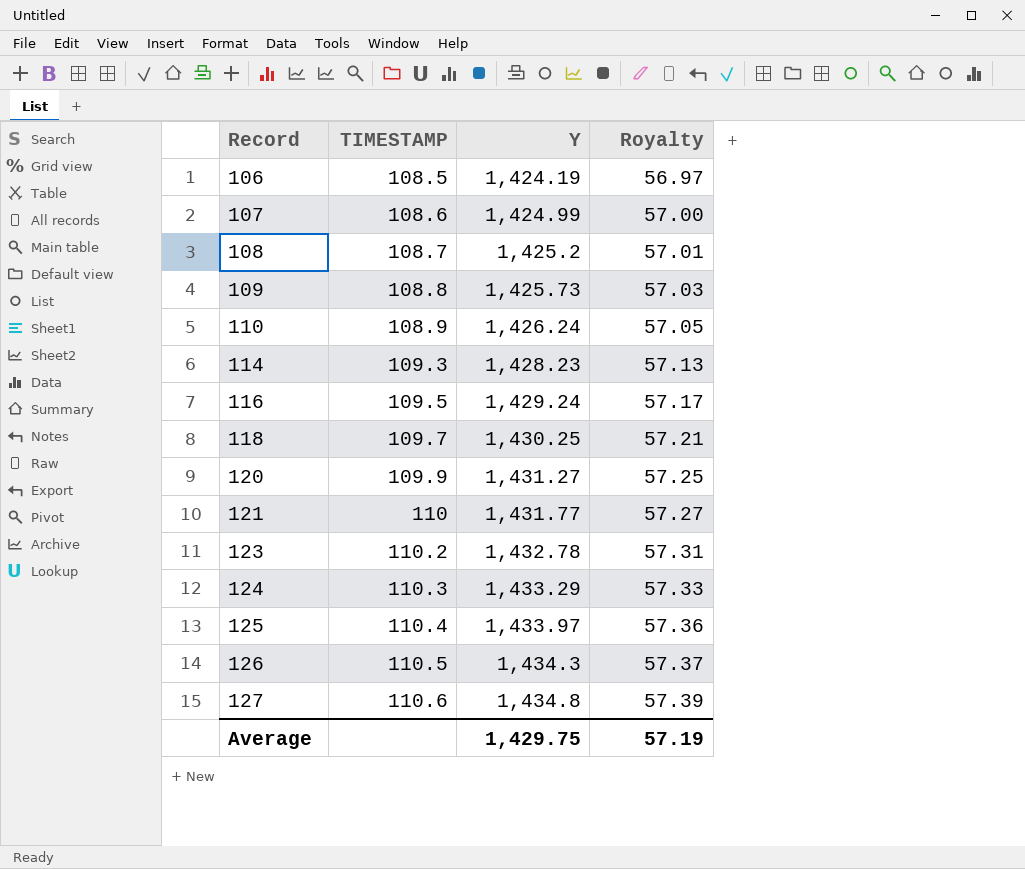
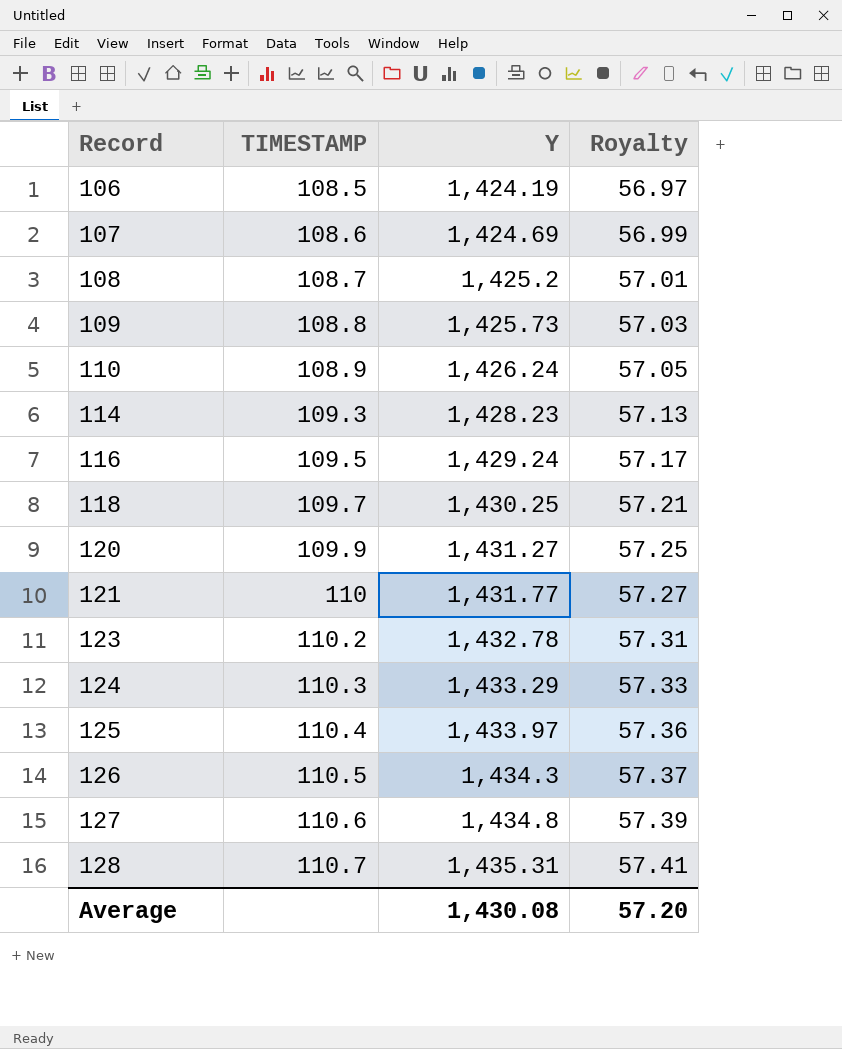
107 | Y: 1,424.99 -> 1,424.69
107 | Royalty: 57.00 -> 56.99
row 128: none -> 110.7 | 1,435.31 | 57.41
Average | Y: 1,429.75 -> 1,430.08
Average | Royalty: 57.19 -> 57.20

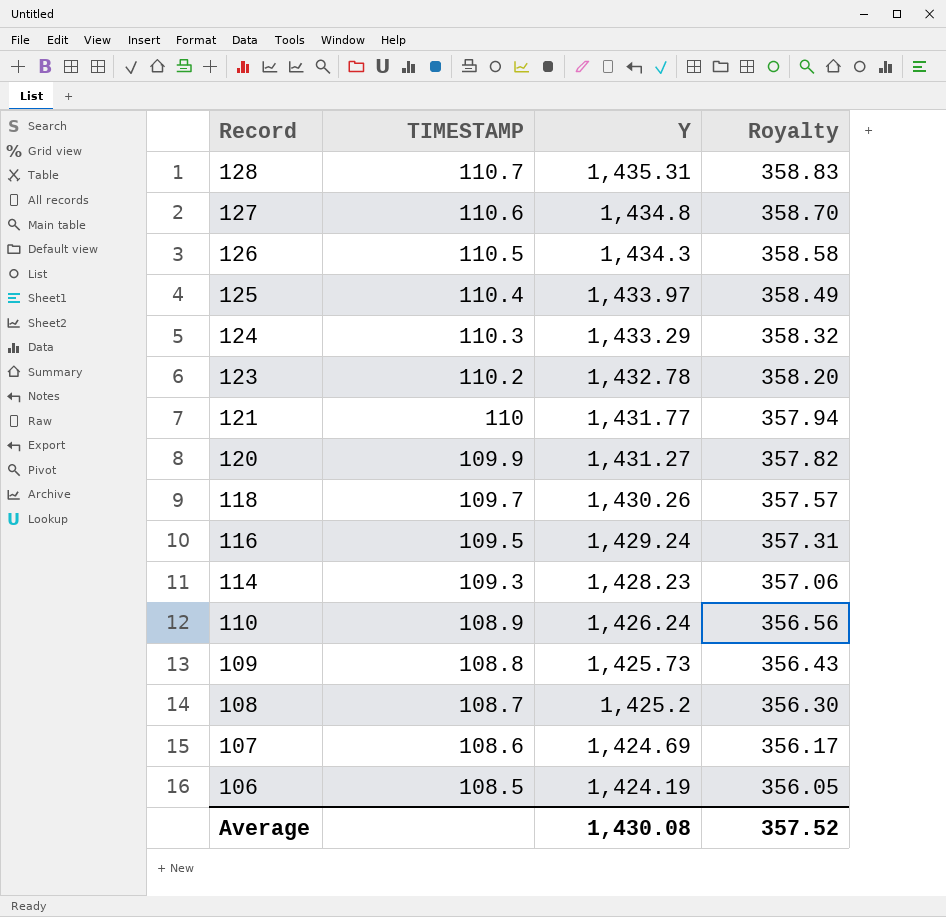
row order: Record ascending -> Record descending
column Royalty | formula: [Y] * 0.04 -> [Y] * 0.25
118 | Y: 1,430.25 -> 1,430.26
Average | Royalty: 57.20 -> 357.52

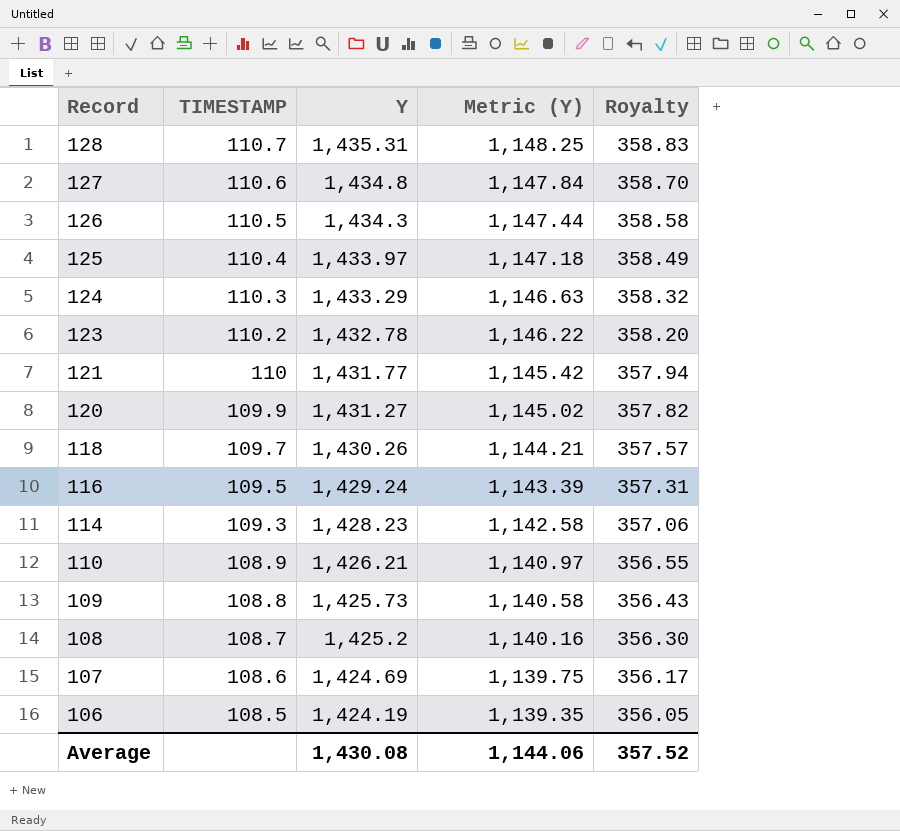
column Metric (Y) | formula: none -> [Y] * 0.8
110 | Y: 1,426.24 -> 1,426.21
110 | Royalty: 356.56 -> 356.55

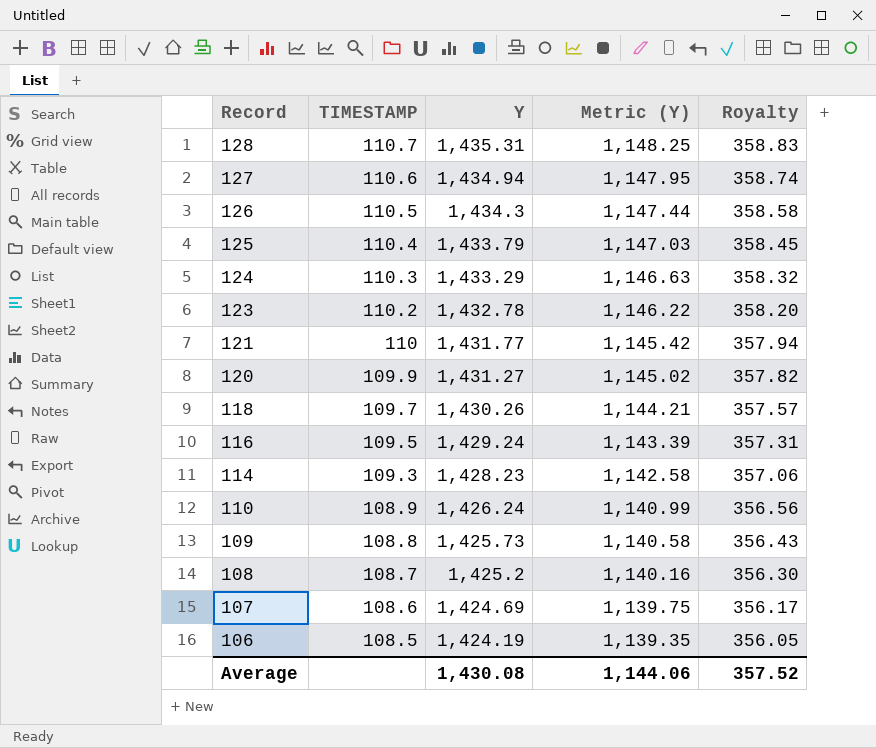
127 | Y: 1,434.8 -> 1,434.94
127 | Metric (Y): 1,147.84 -> 1,147.95
127 | Royalty: 358.70 -> 358.74
125 | Y: 1,433.97 -> 1,433.79
125 | Metric (Y): 1,147.18 -> 1,147.03
125 | Royalty: 358.49 -> 358.45
110 | Y: 1,426.21 -> 1,426.24
110 | Metric (Y): 1,140.97 -> 1,140.99
110 | Royalty: 356.55 -> 356.56

